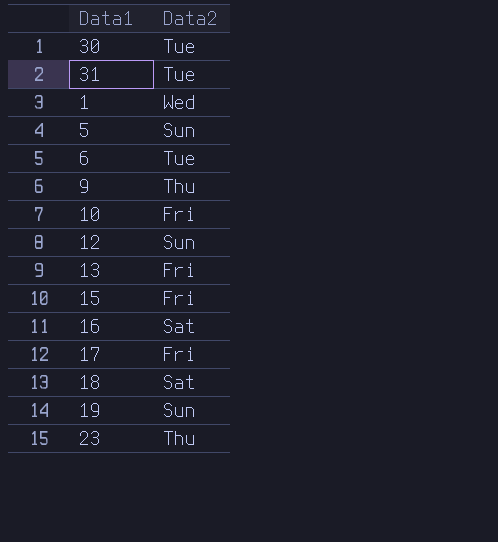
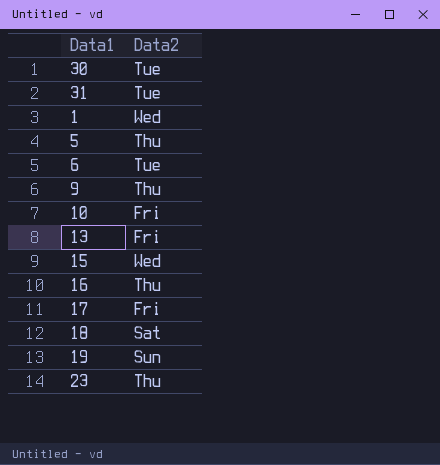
row 12: Sun -> none
5 | Data2: Sun -> Thu
15 | Data2: Fri -> Wed
16 | Data2: Sat -> Thu

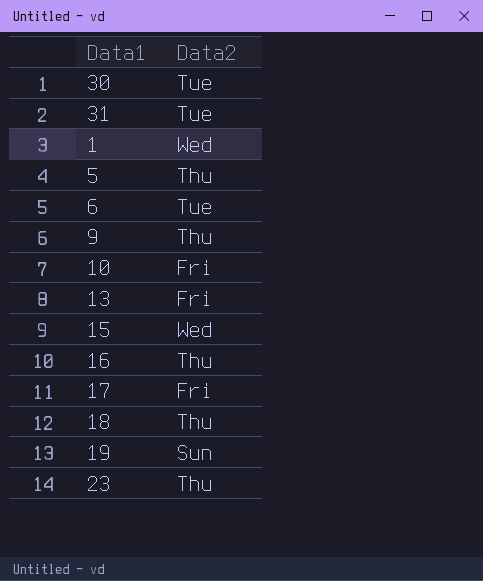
18 | Data2: Sat -> Thu

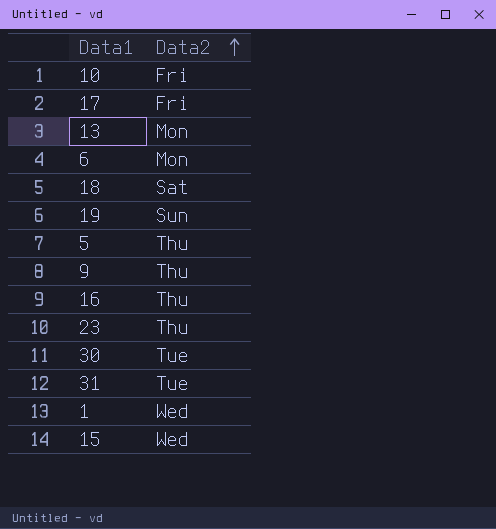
row order: none -> Data2 ascending
13 | Data2: Fri -> Mon
6 | Data2: Tue -> Mon
18 | Data2: Thu -> Sat

